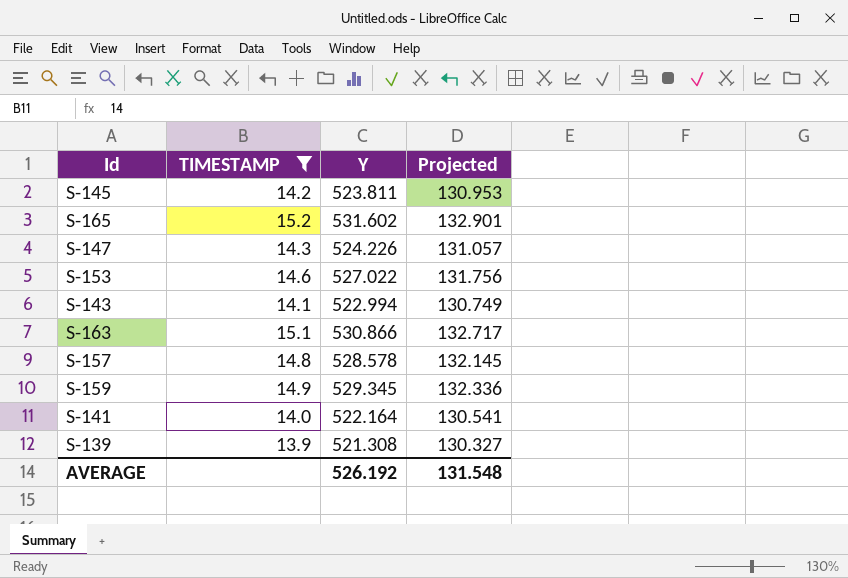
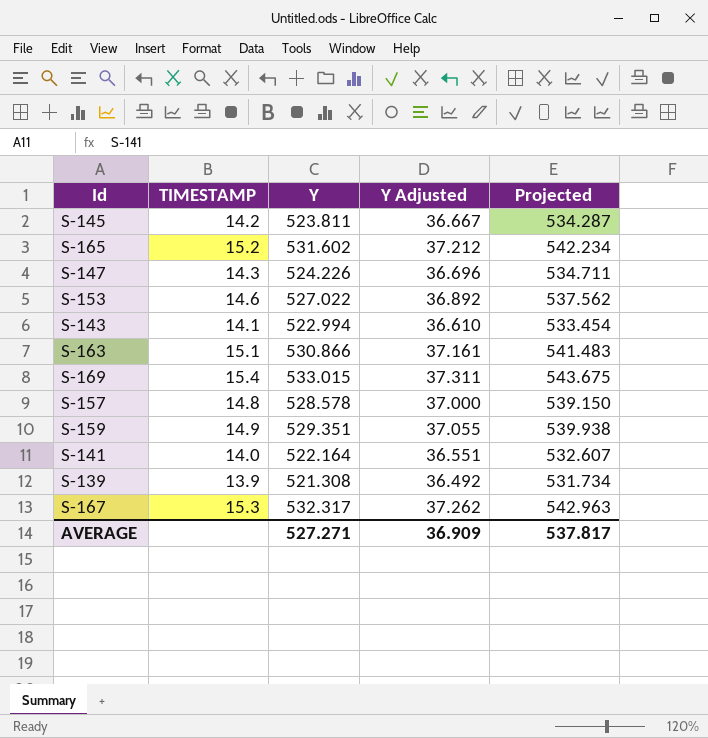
filter: TIMESTAMP <= 15.2 -> none
column Y Adjusted | formula: none -> [Y] * 0.07
column Projected | formula: [Y] * 0.25 -> [Y] * 1.02
S-159 | Y: 529.345 -> 529.351
AVERAGE | Y: 526.192 -> 527.271
AVERAGE | Projected: 131.548 -> 537.817

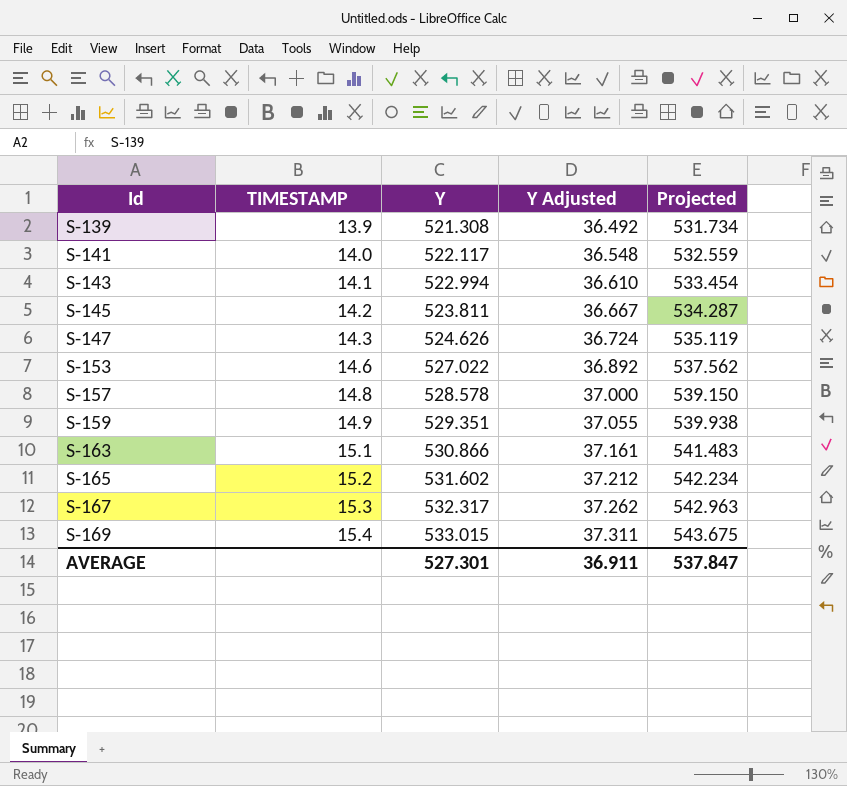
row order: none -> Id ascending
S-141 | Y: 522.164 -> 522.117
S-141 | Y Adjusted: 36.551 -> 36.548
S-141 | Projected: 532.607 -> 532.559
S-147 | Y: 524.226 -> 524.626
S-147 | Y Adjusted: 36.696 -> 36.724
S-147 | Projected: 534.711 -> 535.119
AVERAGE | Y: 527.271 -> 527.301
AVERAGE | Y Adjusted: 36.909 -> 36.911
AVERAGE | Projected: 537.817 -> 537.847

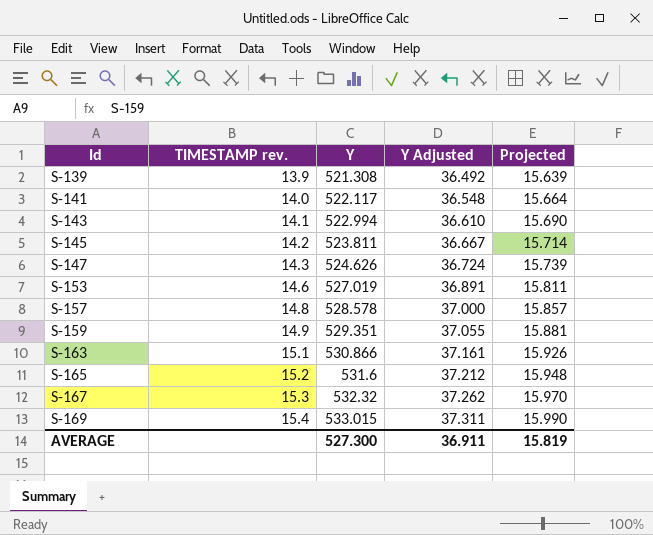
column name: TIMESTAMP -> TIMESTAMP rev.
column Projected | formula: [Y] * 1.02 -> [Y] * 0.03
S-153 | Y: 527.022 -> 527.019
S-153 | Y Adjusted: 36.892 -> 36.891
S-165 | Y: 531.602 -> 531.6
S-167 | Y: 532.317 -> 532.32
AVERAGE | Y: 527.301 -> 527.300
AVERAGE | Projected: 537.847 -> 15.819

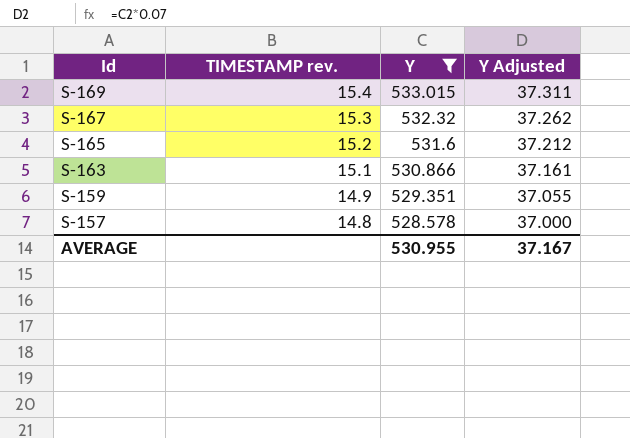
filter: none -> Y >= 528.578
row order: Id ascending -> Id descending
column Projected | formula: [Y] * 0.03 -> none
AVERAGE | Y: 527.300 -> 530.955
AVERAGE | Y Adjusted: 36.911 -> 37.167

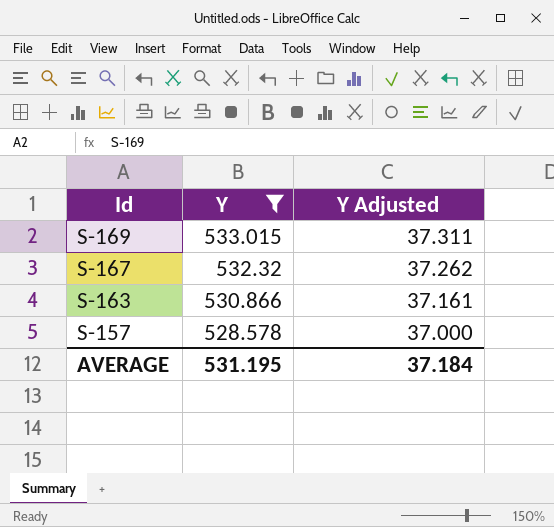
column TIMESTAMP rev. | position: 2 -> none
row S-165: 15.2 | 531.6 | 37.212 -> none
row S-159: 14.9 | 529.351 | 37.055 -> none
AVERAGE | Y: 530.955 -> 531.195
AVERAGE | Y Adjusted: 37.167 -> 37.184

